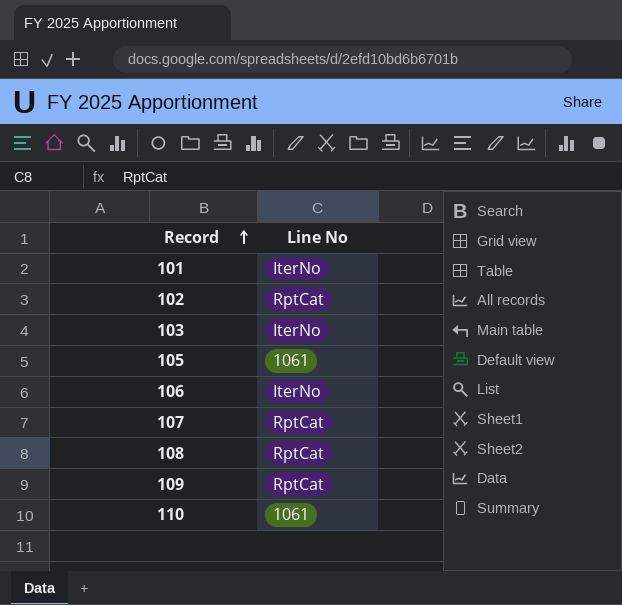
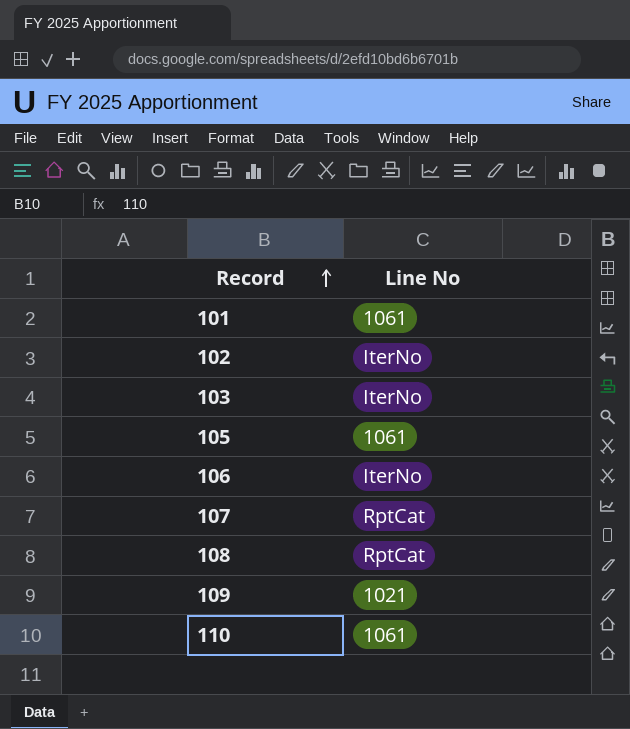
101 | Line No: IterNo -> 1061
102 | Line No: RptCat -> IterNo
109 | Line No: RptCat -> 1021

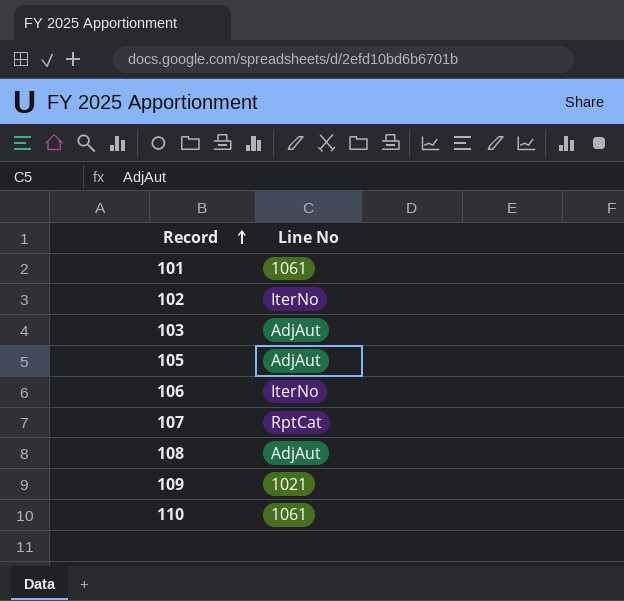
103 | Line No: IterNo -> AdjAut
105 | Line No: 1061 -> AdjAut
108 | Line No: RptCat -> AdjAut

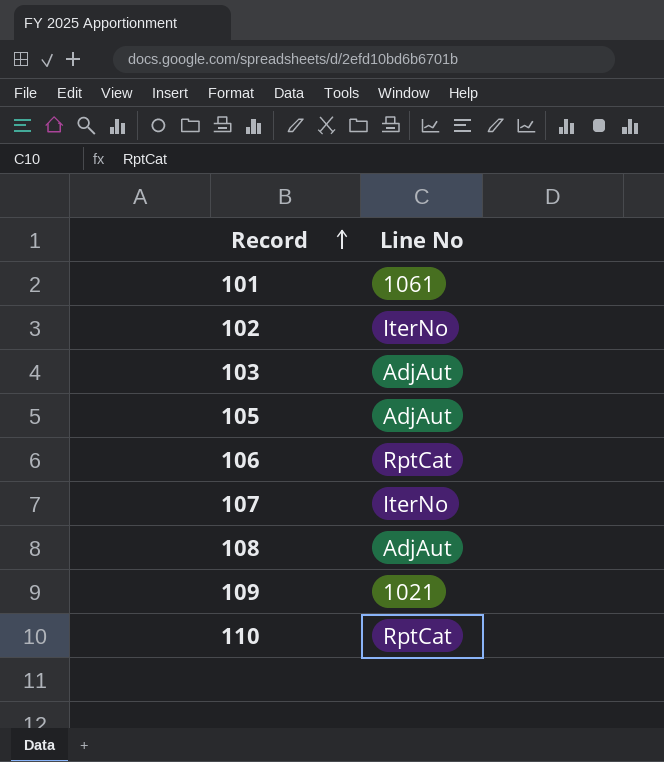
106 | Line No: IterNo -> RptCat
107 | Line No: RptCat -> IterNo
110 | Line No: 1061 -> RptCat

